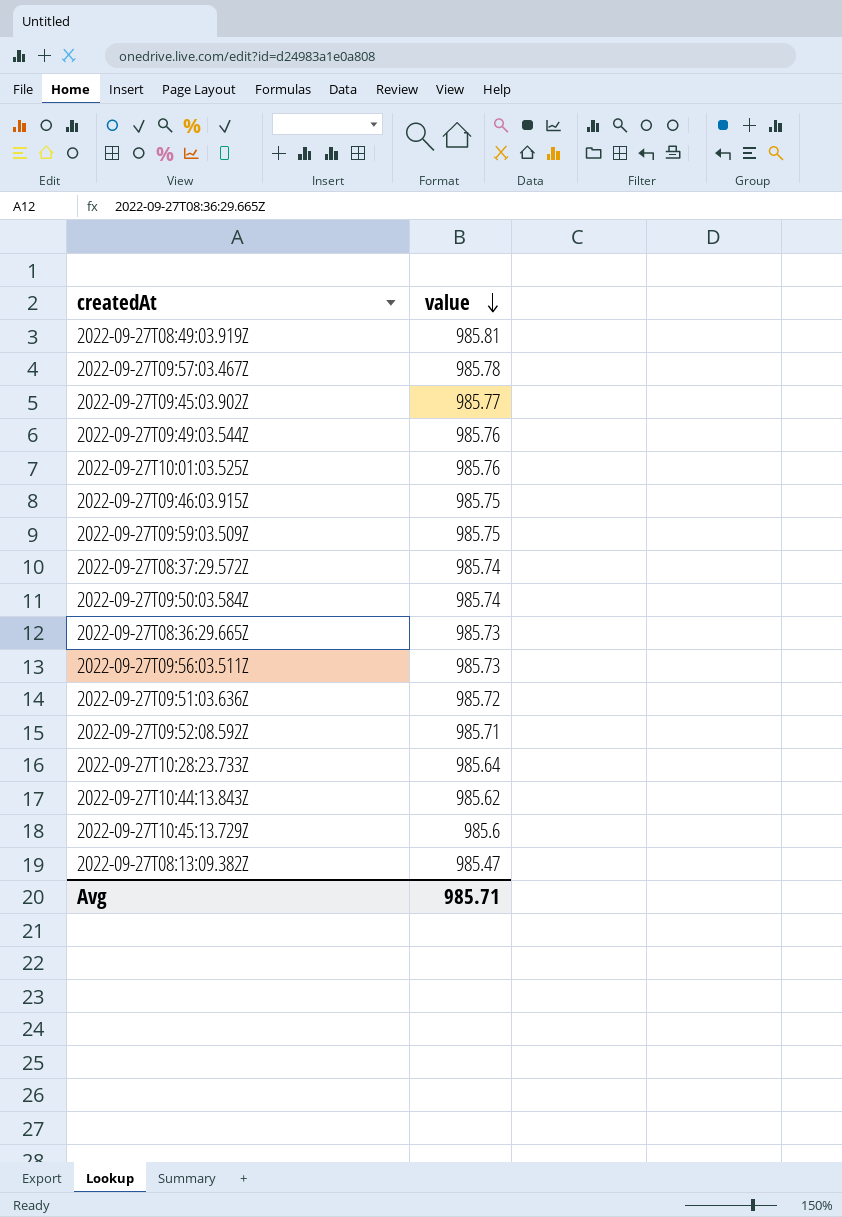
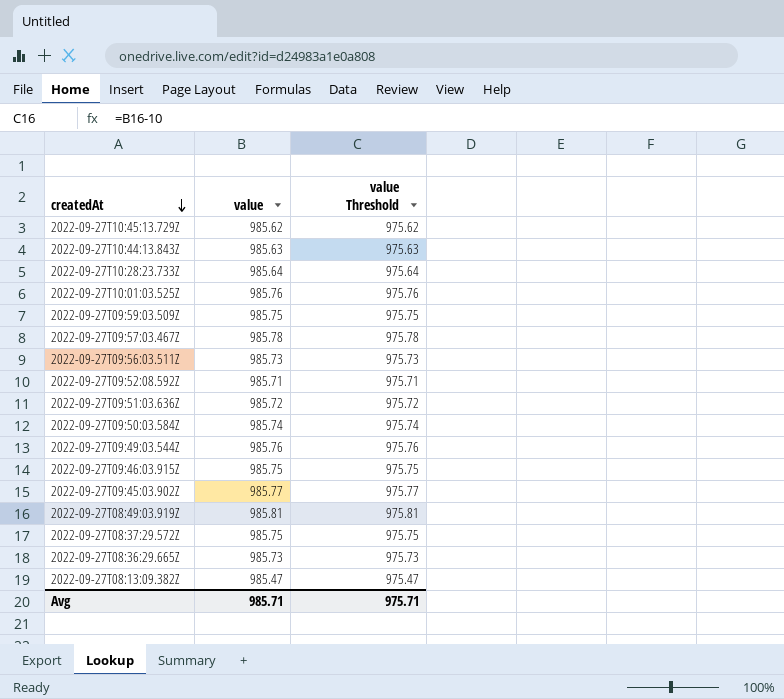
row order: value descending -> createdAt descending
column value Threshold | formula: none -> [value] - 10
2022-09-27T10:45:13.729Z | value: 985.6 -> 985.62
2022-09-27T10:44:13.843Z | value: 985.62 -> 985.63
2022-09-27T08:37:29.572Z | value: 985.74 -> 985.75

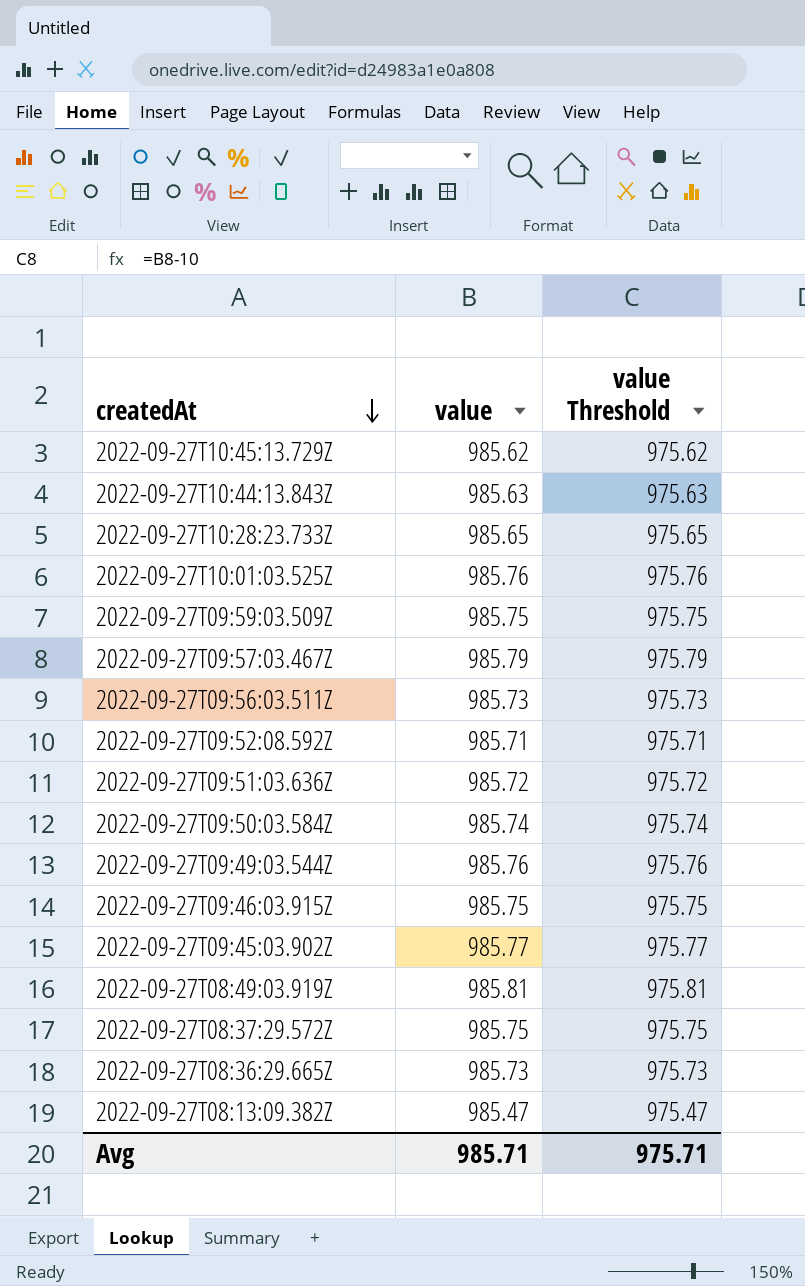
2022-09-27T10:28:23.733Z | value: 985.64 -> 985.65
2022-09-27T10:28:23.733Z | value Threshold: 975.64 -> 975.65
2022-09-27T09:57:03.467Z | value: 985.78 -> 985.79
2022-09-27T09:57:03.467Z | value Threshold: 975.78 -> 975.79

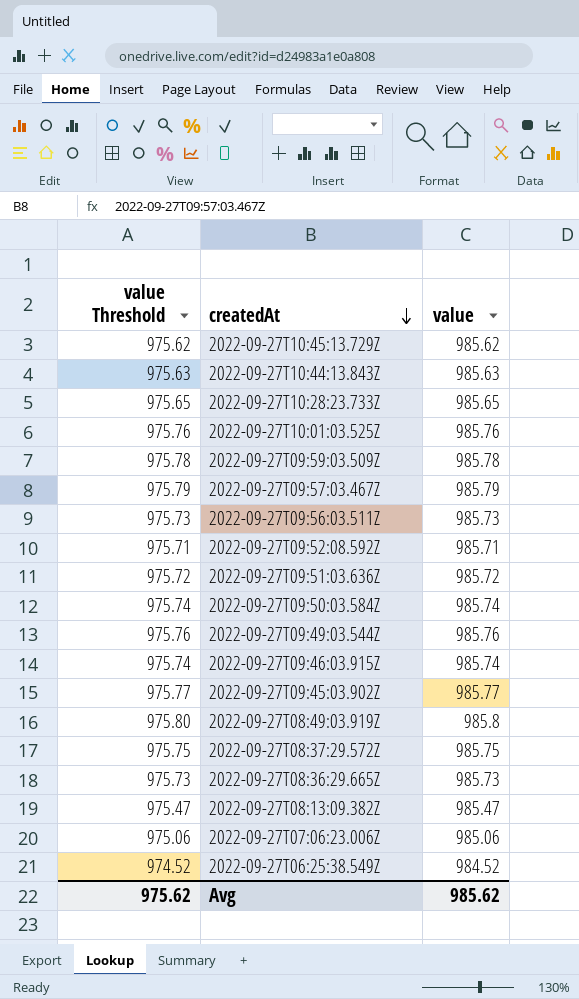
column value Threshold | position: 3 -> 1
2022-09-27T09:59:03.509Z | value Threshold: 975.75 -> 975.78
2022-09-27T09:59:03.509Z | value: 985.75 -> 985.78
2022-09-27T09:46:03.915Z | value Threshold: 975.75 -> 975.74
2022-09-27T09:46:03.915Z | value: 985.75 -> 985.74
2022-09-27T08:49:03.919Z | value Threshold: 975.81 -> 975.80
2022-09-27T08:49:03.919Z | value: 985.81 -> 985.8
row 2022-09-27T07:06:23.006Z: none -> 975.06 | 985.06
row 2022-09-27T06:25:38.549Z: none -> 974.52 | 984.52
Avg | value Threshold: 975.71 -> 975.62
Avg | value: 985.71 -> 985.62

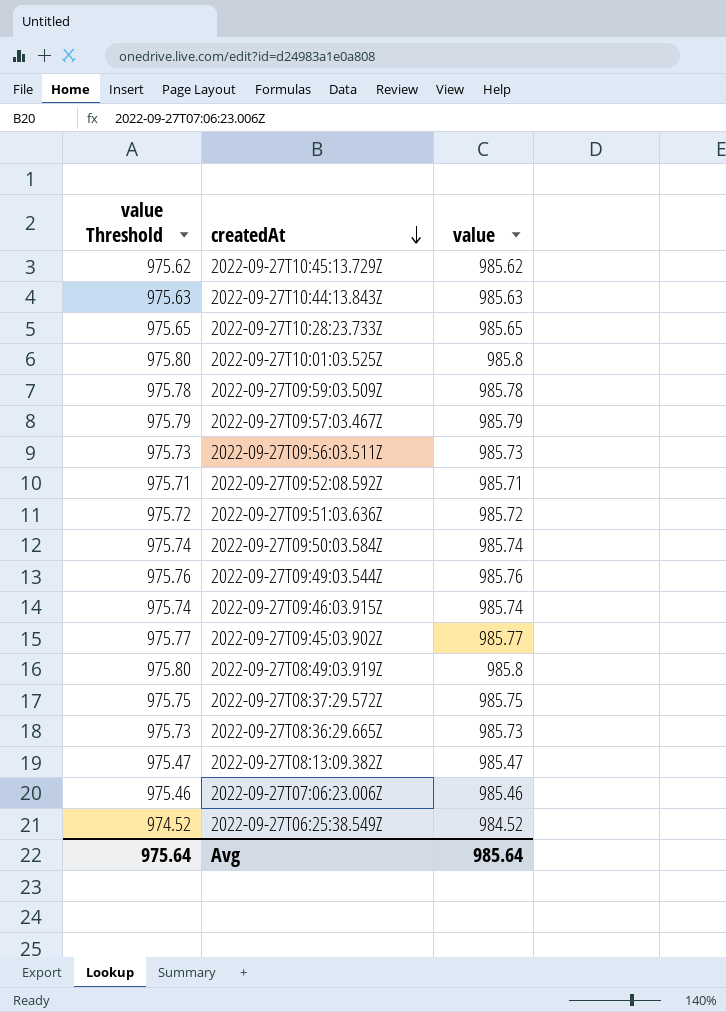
2022-09-27T10:01:03.525Z | value Threshold: 975.76 -> 975.80
2022-09-27T10:01:03.525Z | value: 985.76 -> 985.8
2022-09-27T07:06:23.006Z | value Threshold: 975.06 -> 975.46
2022-09-27T07:06:23.006Z | value: 985.06 -> 985.46
Avg | value Threshold: 975.62 -> 975.64
Avg | value: 985.62 -> 985.64

